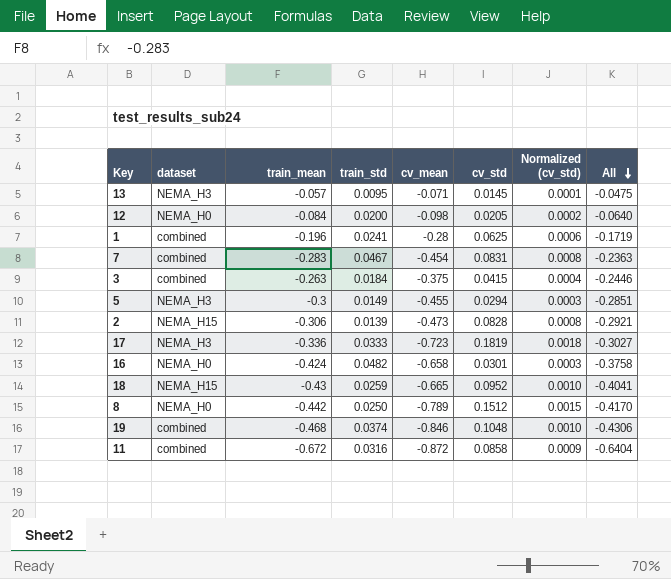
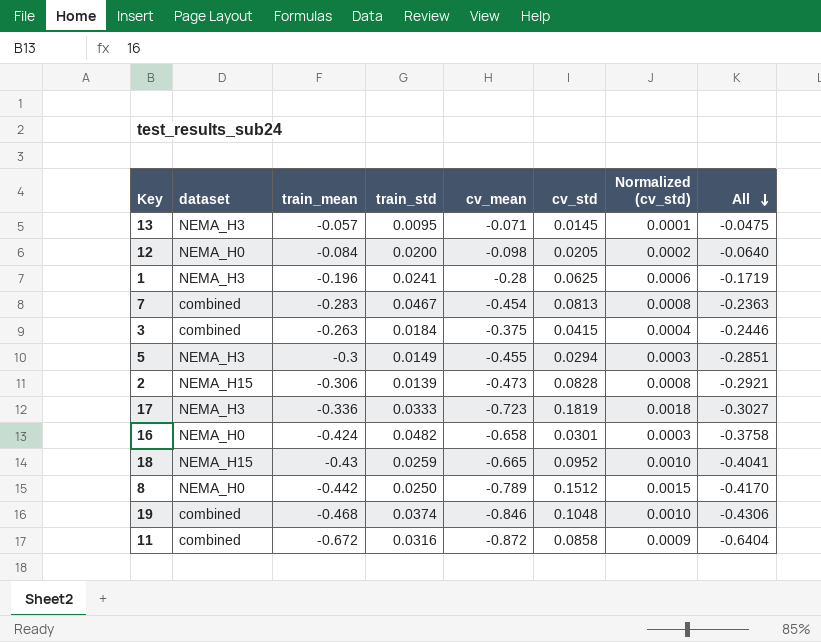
1 | dataset: combined -> NEMA_H3
7 | cv_std: 0.0831 -> 0.0813

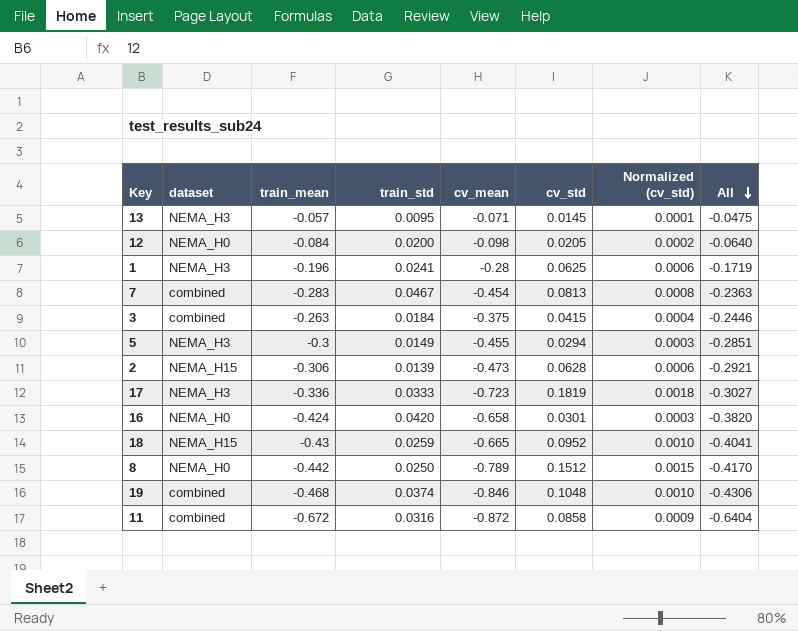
2 | cv_std: 0.0828 -> 0.0628
2 | Normalized (cv_std): 0.0008 -> 0.0006
16 | train_std: 0.0482 -> 0.0420
16 | All: -0.3758 -> -0.3820

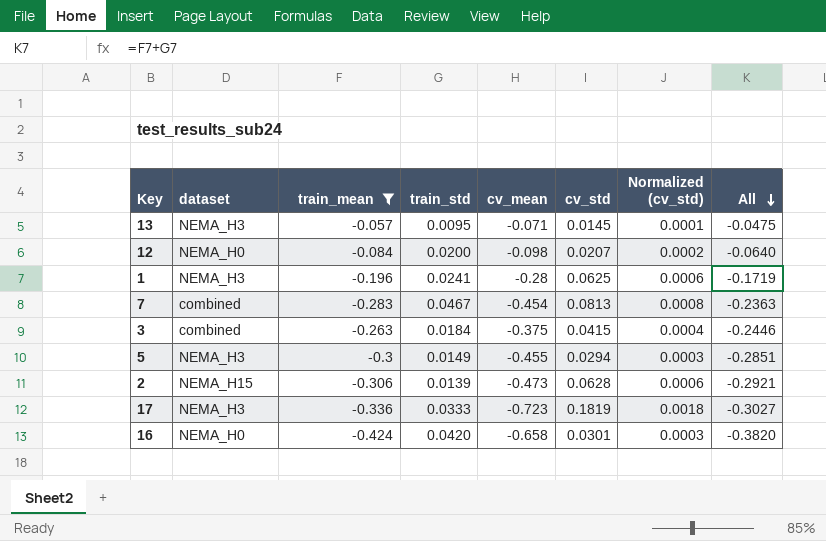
filter: none -> train_mean >= -0.424
12 | cv_std: 0.0205 -> 0.0207

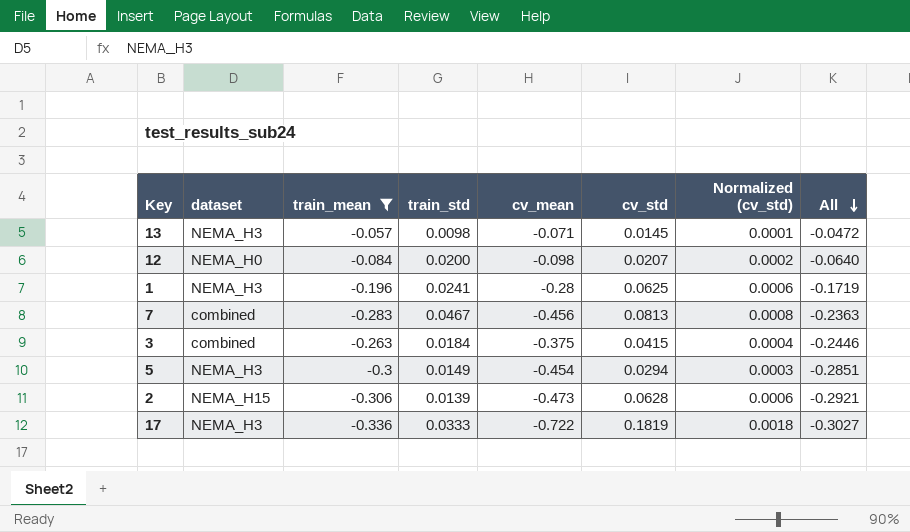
row 16: NEMA_H0 | -0.424 | 0.0420 | -0.658 | 0.0301 | 0.0003 | -0.3820 -> none
13 | train_std: 0.0095 -> 0.0098
13 | All: -0.0475 -> -0.0472
7 | cv_mean: -0.454 -> -0.456
5 | cv_mean: -0.455 -> -0.454
17 | cv_mean: -0.723 -> -0.722

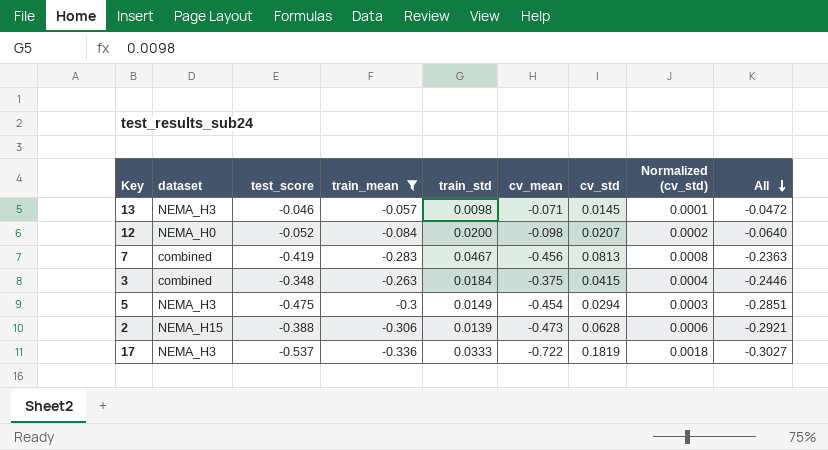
column test_score | position: none -> 3
row 1: NEMA_H3 | -0.196 | 0.0241 | -0.28 | 0.0625 | 0.0006 | -0.1719 -> none

